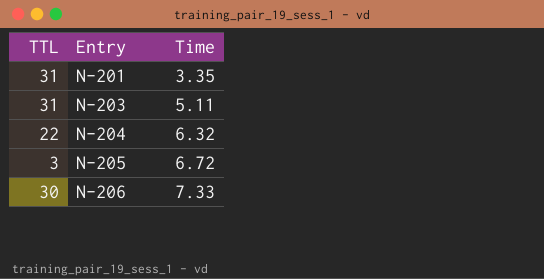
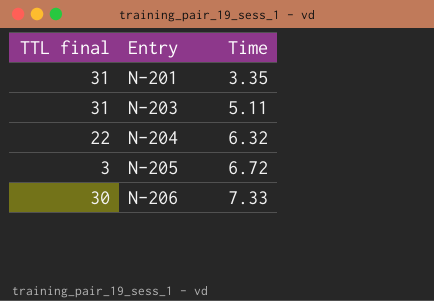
column name: TTL -> TTL final

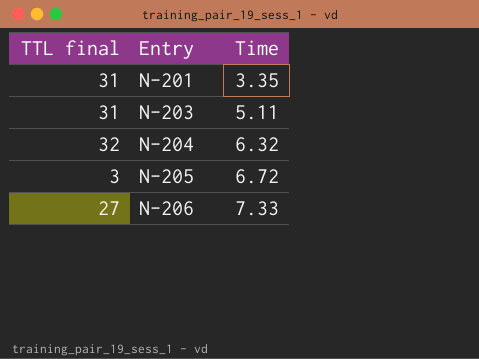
N-204 | TTL final: 22 -> 32
N-206 | TTL final: 30 -> 27

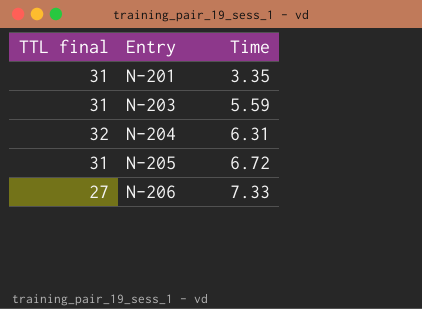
N-203 | Time: 5.11 -> 5.59
N-204 | Time: 6.32 -> 6.31
N-205 | TTL final: 3 -> 31

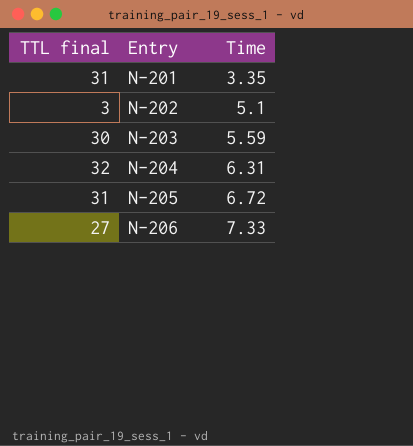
row N-202: none -> 3 | 5.1
N-203 | TTL final: 31 -> 30

